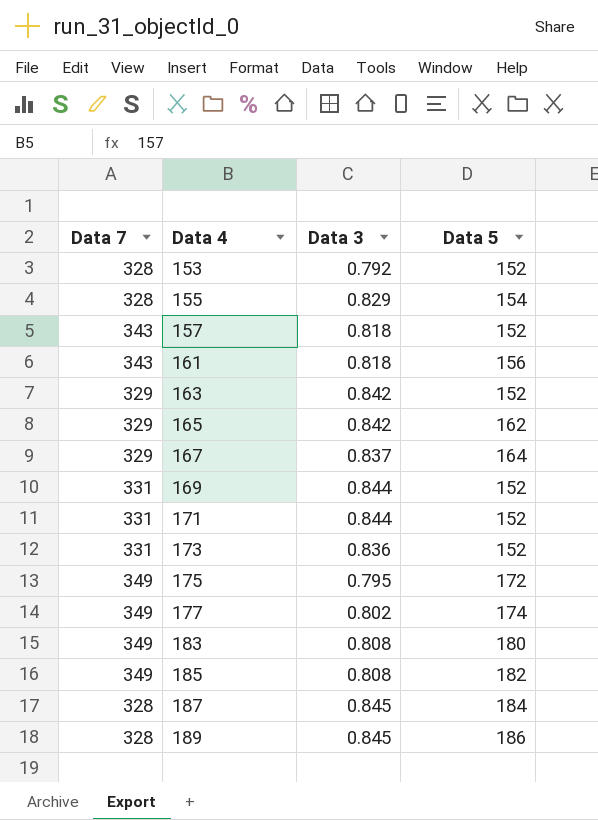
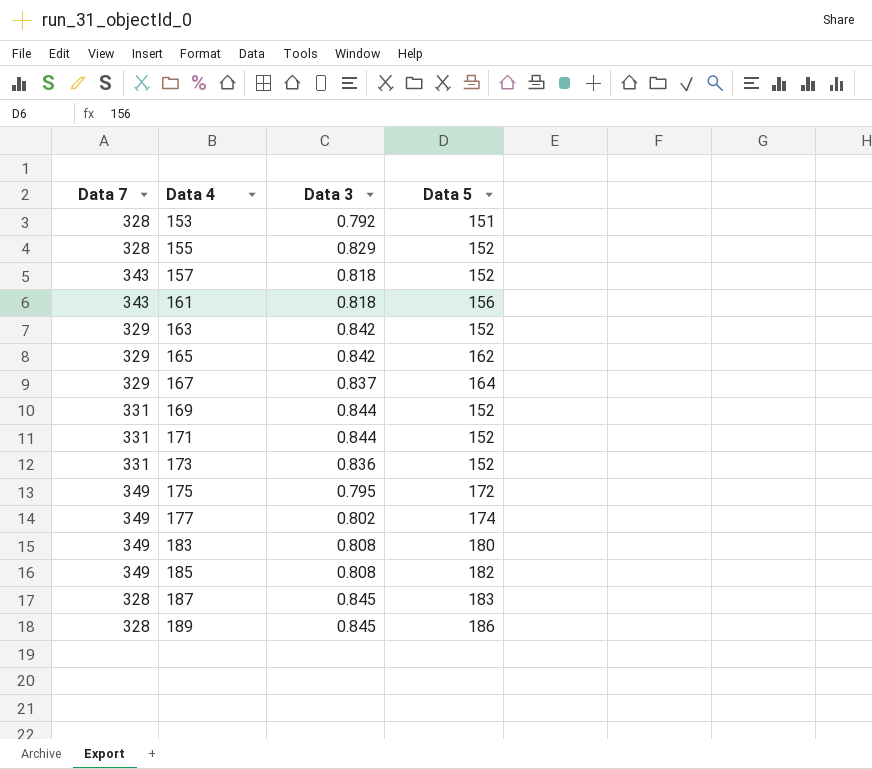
153 | Data 5: 152 -> 151
155 | Data 5: 154 -> 152
187 | Data 5: 184 -> 183

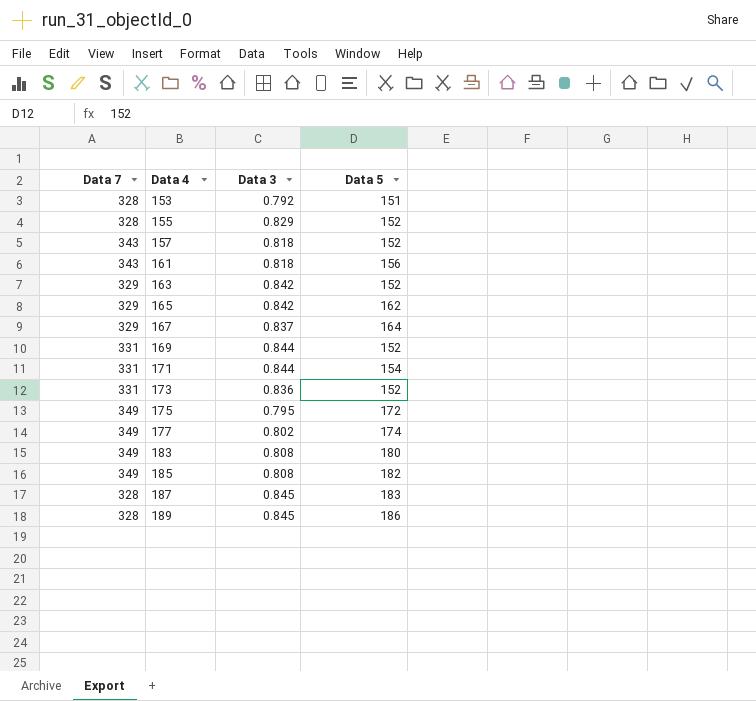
171 | Data 5: 152 -> 154

